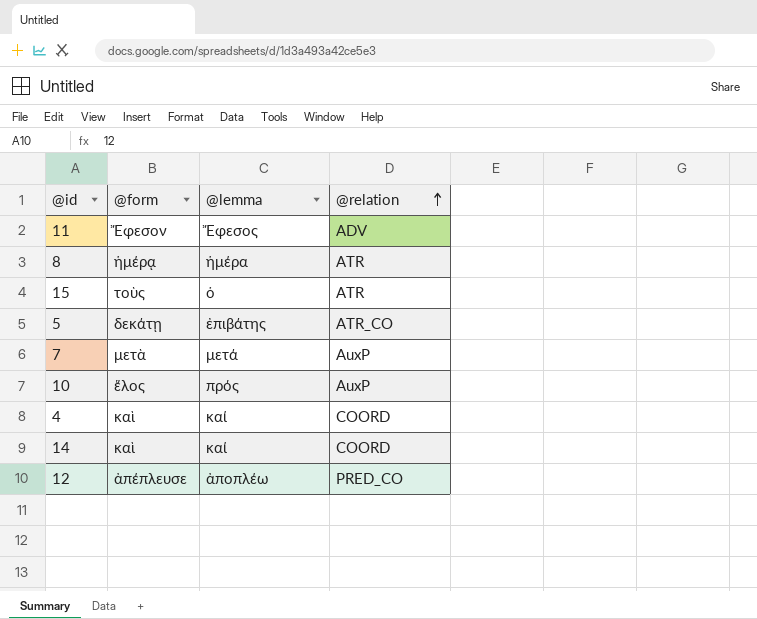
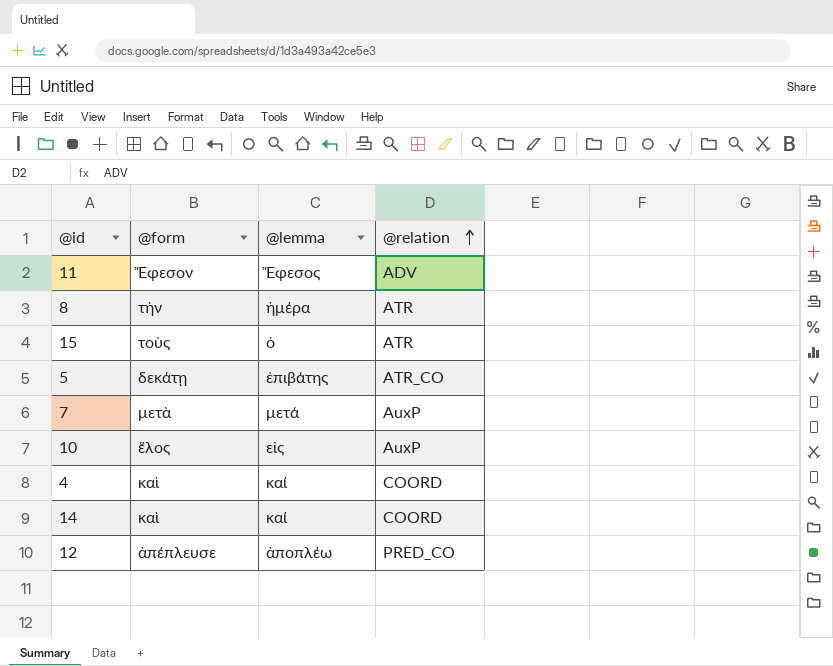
8 | @form: ἡμέρᾳ -> τὴν
10 | @lemma: πρός -> εἰς

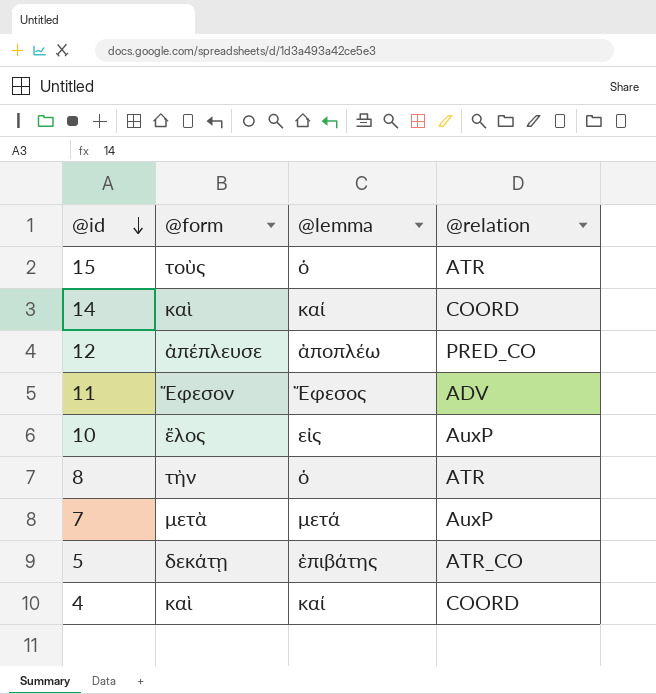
row order: @relation ascending -> @id descending
8 | @lemma: ἡμέρα -> ὁ

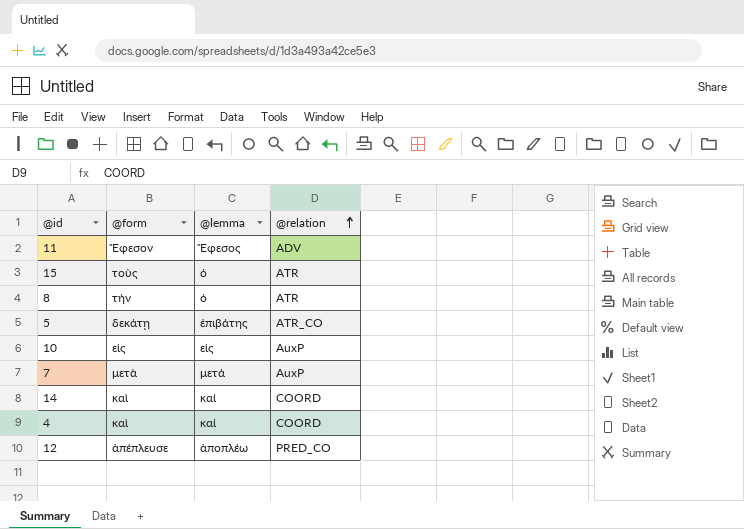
row order: @id descending -> @relation ascending
10 | @form: ἕλος -> εἰς

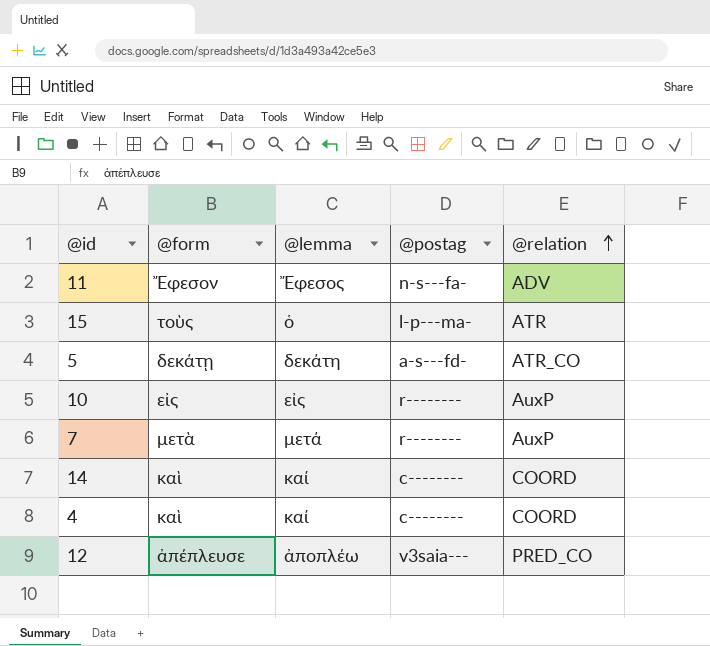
column @postag | position: none -> 4
row 8: τὴν | ὁ | ATR -> none
5 | @lemma: ἐπιβάτης -> δεκάτη

